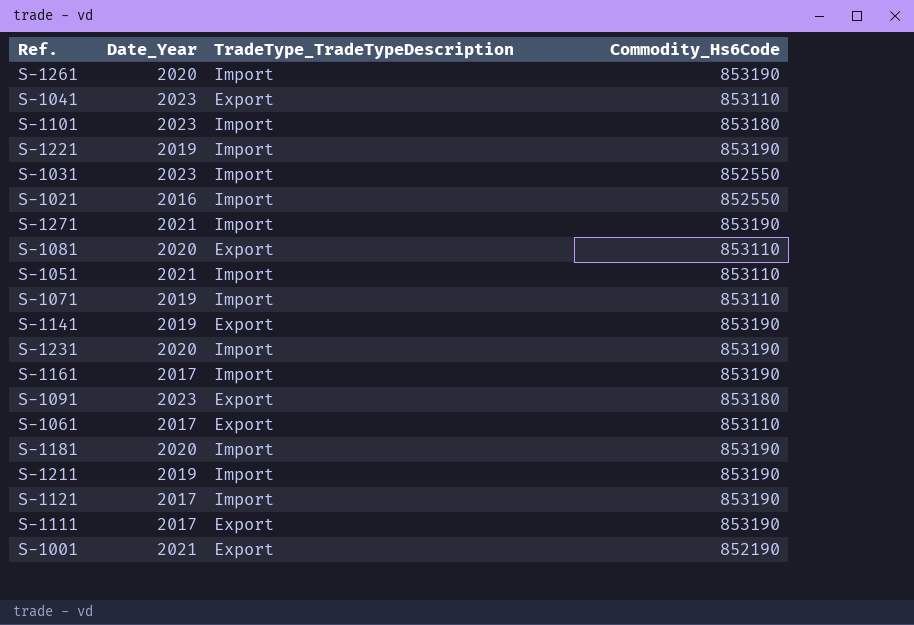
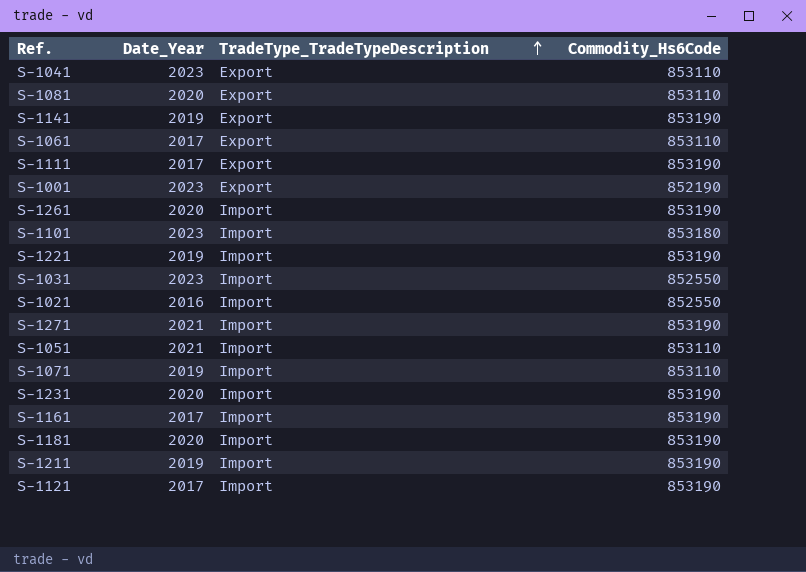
row order: none -> TradeType_TradeTypeDescription ascending
row S-1091: 2023 | Export | 853180 -> none
S-1001 | Date_Year: 2021 -> 2023

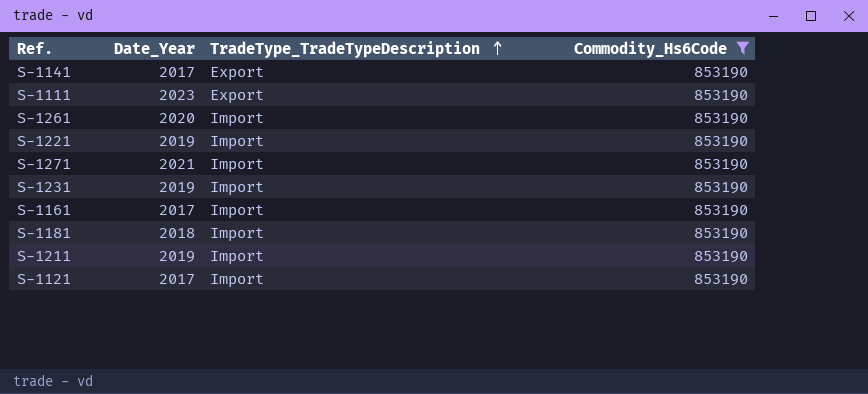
filter: none -> Commodity_Hs6Code = 853190
S-1141 | Date_Year: 2019 -> 2017
S-1111 | Date_Year: 2017 -> 2023
S-1231 | Date_Year: 2020 -> 2019
S-1181 | Date_Year: 2020 -> 2018

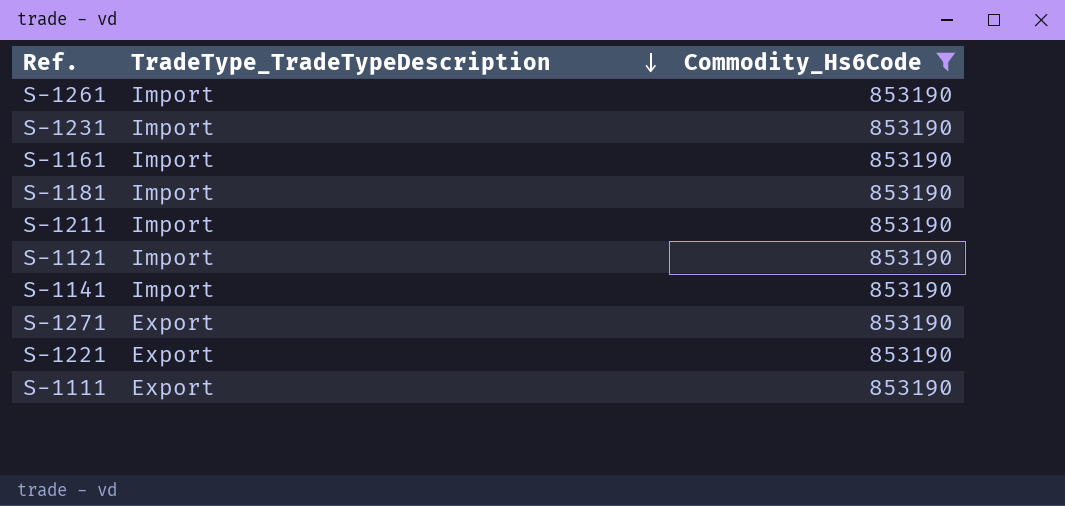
row order: TradeType_TradeTypeDescription ascending -> TradeType_TradeTypeDescription descending
column Date_Year | position: 2 -> none
S-1141 | TradeType_TradeTypeDescription: Export -> Import
S-1271 | TradeType_TradeTypeDescription: Import -> Export
S-1221 | TradeType_TradeTypeDescription: Import -> Export

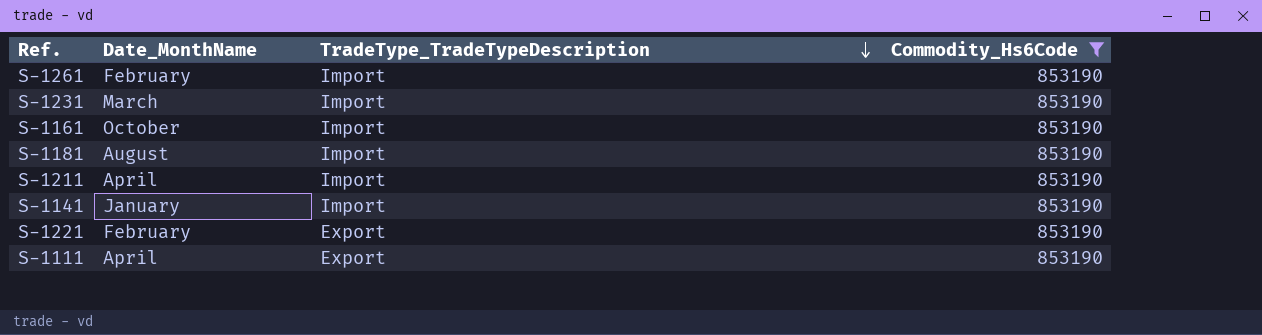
column Date_MonthName | position: none -> 2
row S-1121: Import | 853190 -> none
row S-1271: Export | 853190 -> none

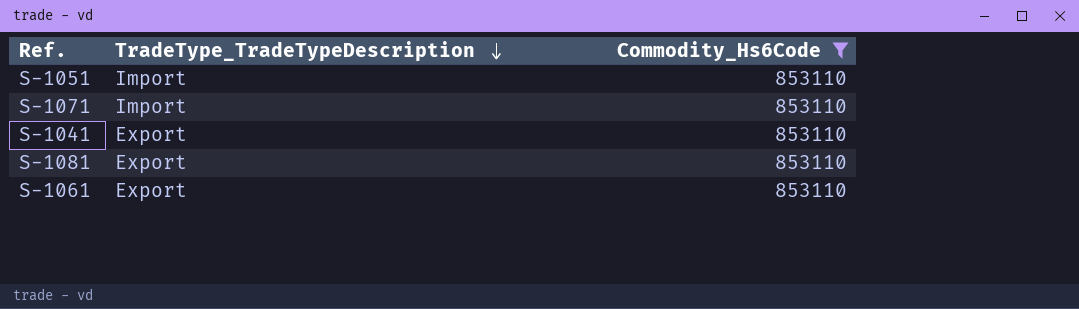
filter: Commodity_Hs6Code = 853190 -> Commodity_Hs6Code = 853110
column Date_MonthName | position: 2 -> none

